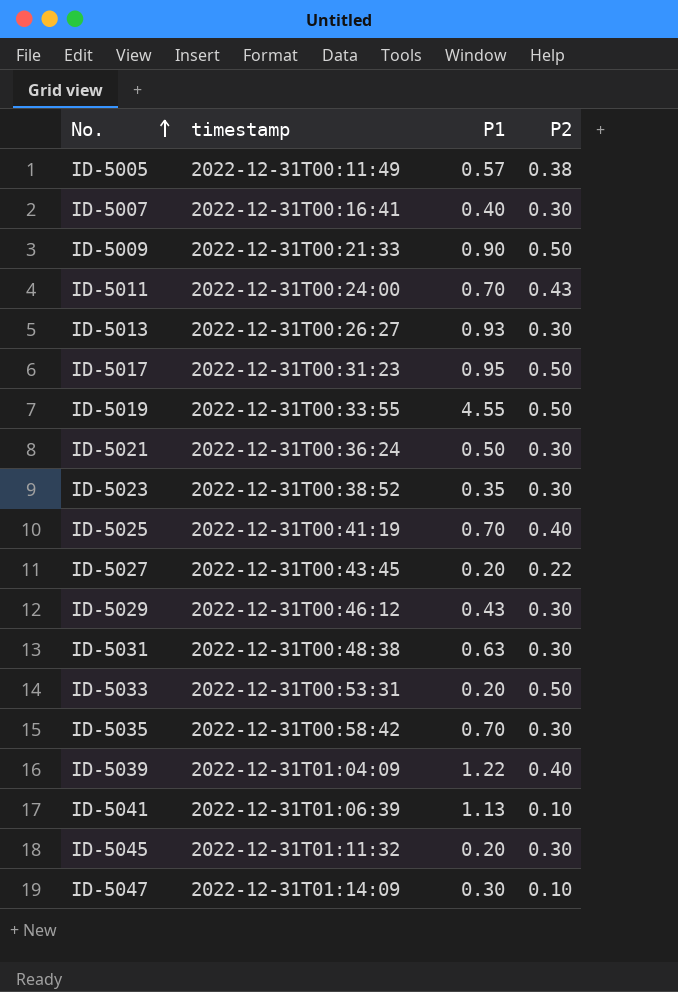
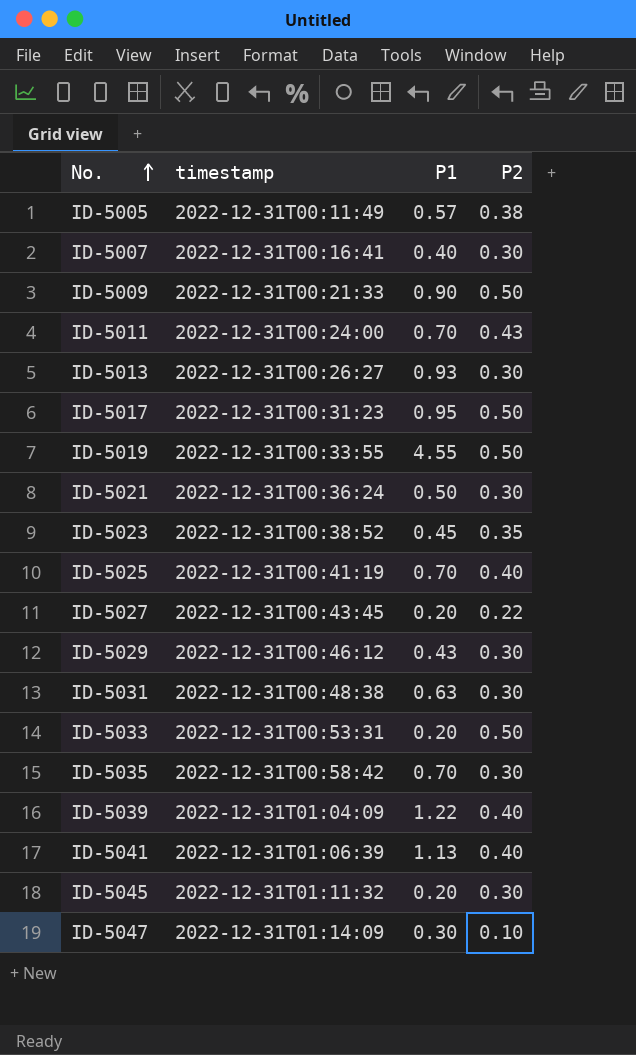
ID-5023 | P1: 0.35 -> 0.45
ID-5023 | P2: 0.30 -> 0.35
ID-5041 | P2: 0.10 -> 0.40

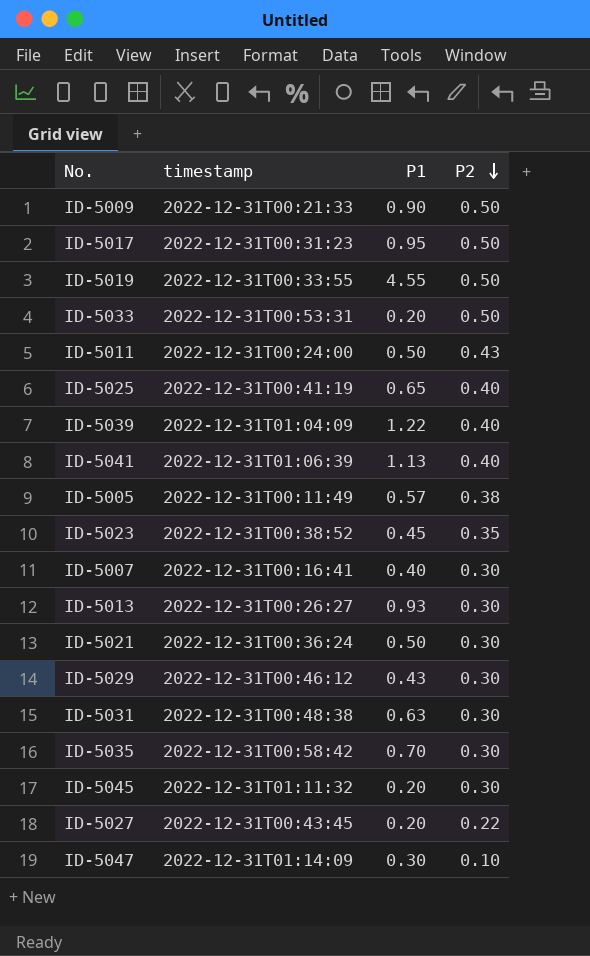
row order: No. ascending -> P2 descending
ID-5011 | P1: 0.70 -> 0.50
ID-5025 | P1: 0.70 -> 0.65

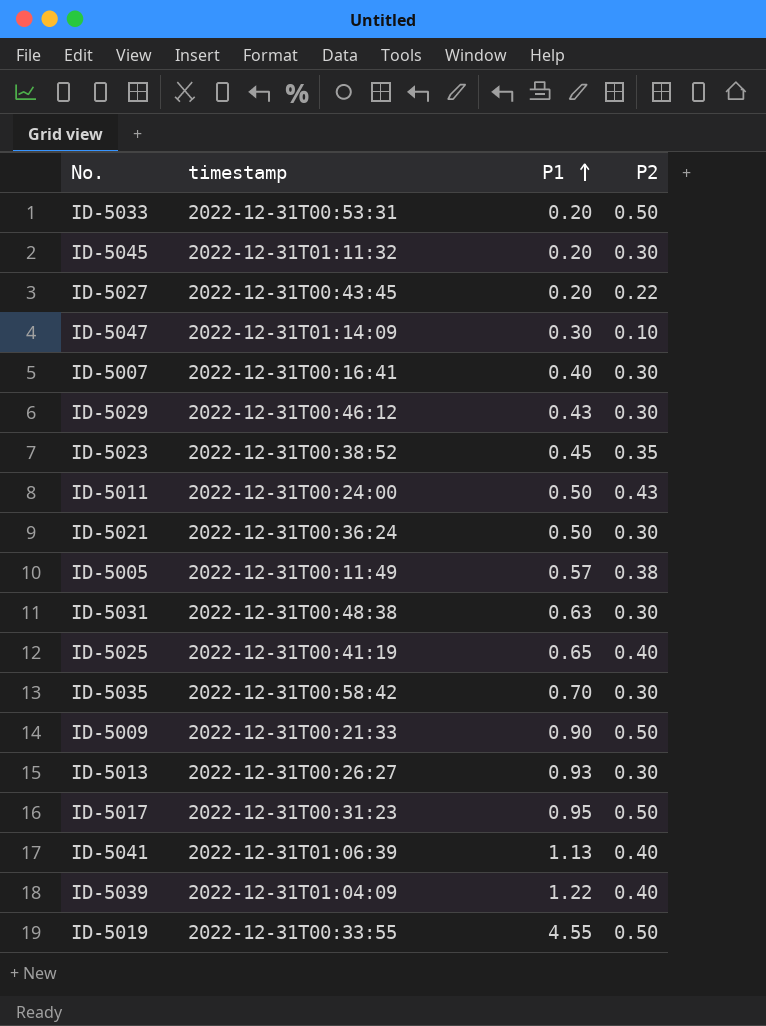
row order: P2 descending -> P1 ascending

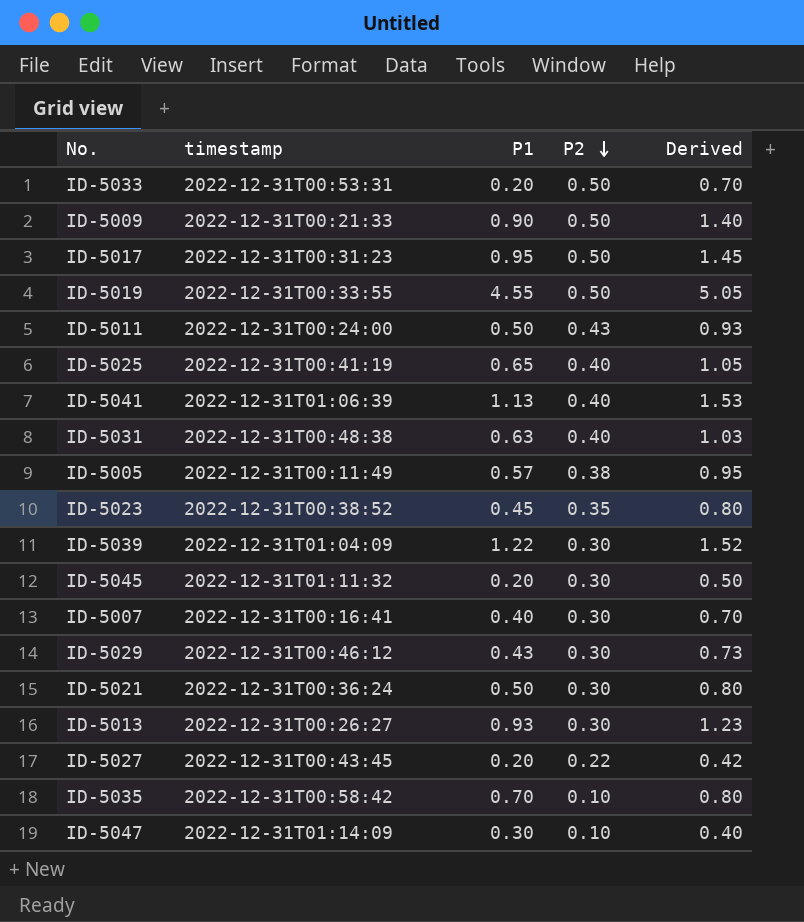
row order: P1 ascending -> P2 descending
column Derived | formula: none -> [P1] + [P2]
ID-5031 | P2: 0.30 -> 0.40
ID-5039 | P2: 0.40 -> 0.30
ID-5035 | P2: 0.30 -> 0.10

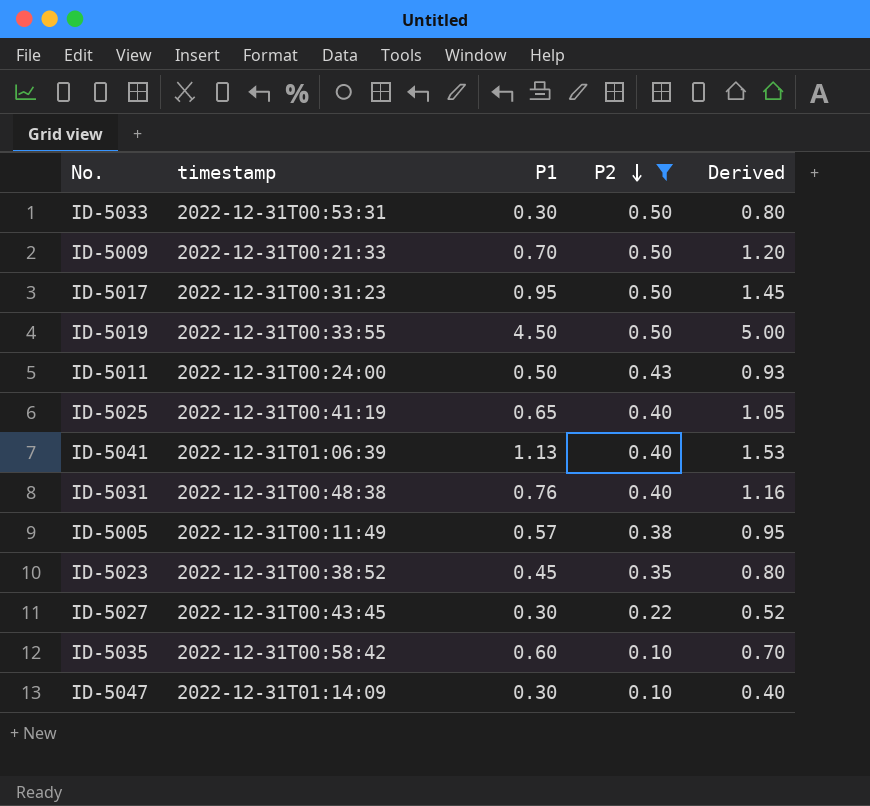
filter: none -> P2 != 0.30
ID-5033 | P1: 0.20 -> 0.30
ID-5033 | Derived: 0.70 -> 0.80
ID-5009 | P1: 0.90 -> 0.70
ID-5009 | Derived: 1.40 -> 1.20
ID-5019 | P1: 4.55 -> 4.50
ID-5019 | Derived: 5.05 -> 5.00
ID-5031 | P1: 0.63 -> 0.76
ID-5031 | Derived: 1.03 -> 1.16
ID-5027 | P1: 0.20 -> 0.30
ID-5027 | Derived: 0.42 -> 0.52
ID-5035 | P1: 0.70 -> 0.60
ID-5035 | Derived: 0.80 -> 0.70

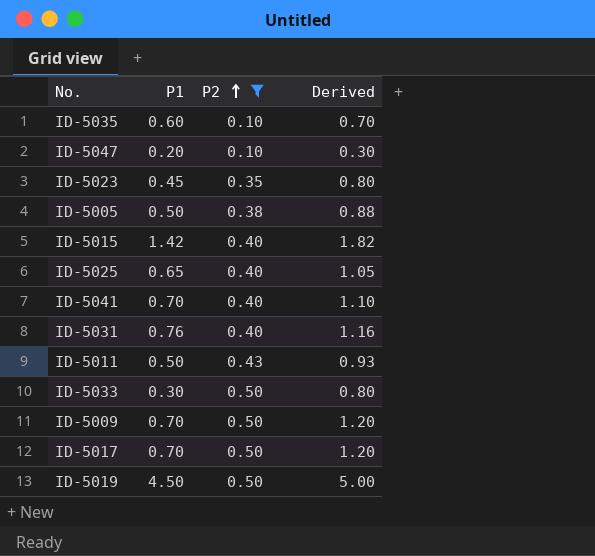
row order: P2 descending -> P2 ascending
column timestamp | position: 2 -> none
row ID-5027: 2022-12-31T00:43:45 | 0.30 | 0.22 | 0.52 -> none
ID-5047 | P1: 0.30 -> 0.20
ID-5047 | Derived: 0.40 -> 0.30
ID-5005 | P1: 0.57 -> 0.50
ID-5005 | Derived: 0.95 -> 0.88
row ID-5015: none -> 1.42 | 0.40 | 1.82
ID-5041 | P1: 1.13 -> 0.70
ID-5041 | Derived: 1.53 -> 1.10
ID-5017 | P1: 0.95 -> 0.70
ID-5017 | Derived: 1.45 -> 1.20

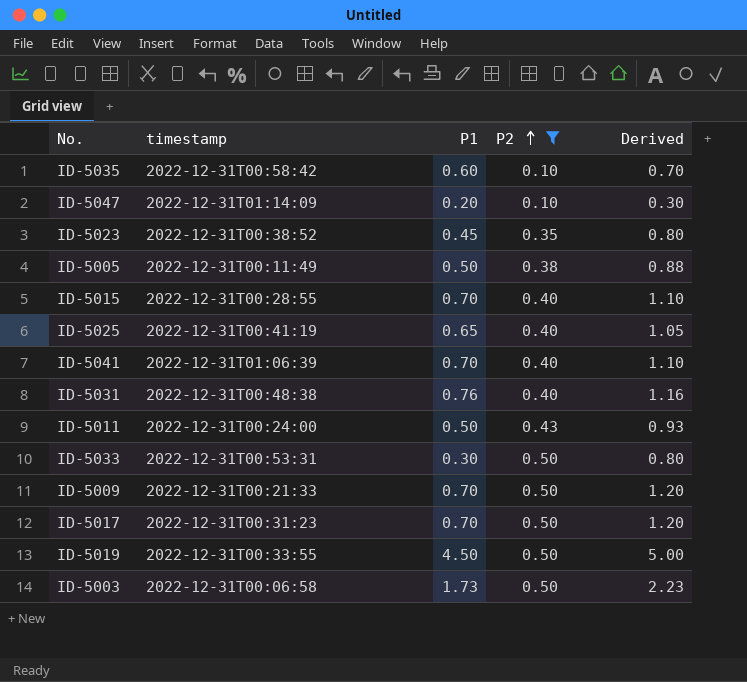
column timestamp | position: none -> 2
ID-5015 | P1: 1.42 -> 0.70
ID-5015 | Derived: 1.82 -> 1.10
row ID-5003: none -> 2022-12-31T00:06:58 | 1.73 | 0.50 | 2.23

